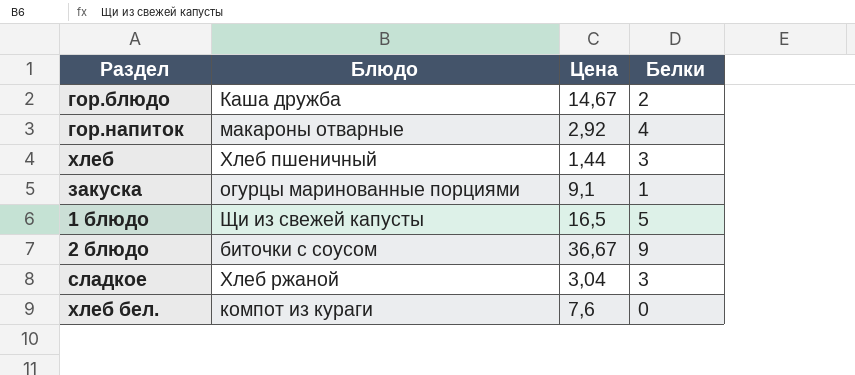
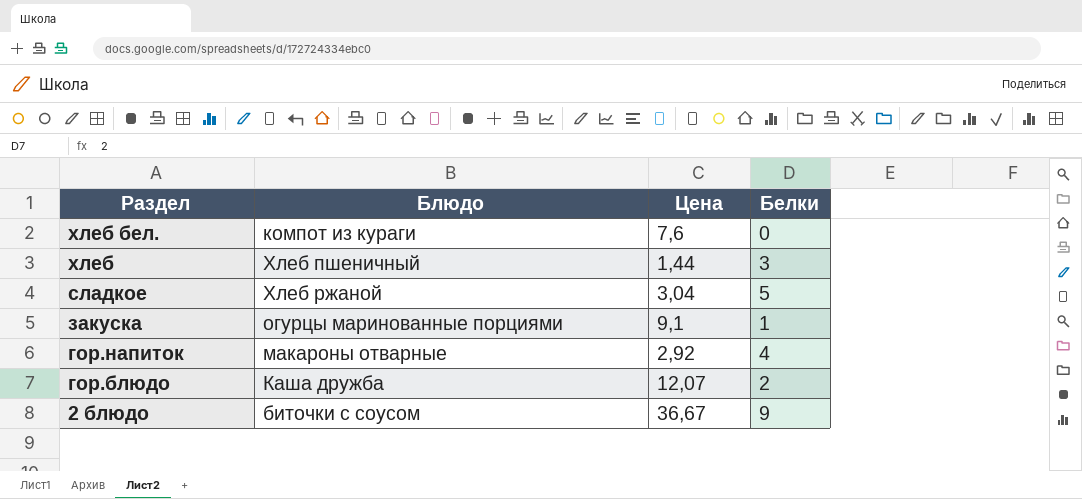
row order: none -> Раздел descending
row 1 блюдо: Щи из свежей капусты | 16,5 | 5 -> none
сладкое | Белки: 3 -> 5
гор.блюдо | Цена: 14,67 -> 12,07

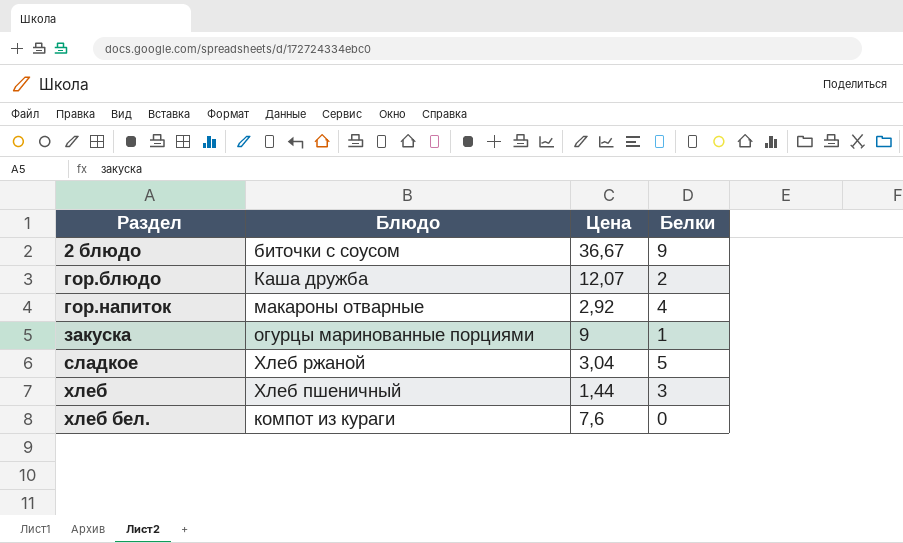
row order: Раздел descending -> Раздел ascending
закуска | Цена: 9,1 -> 9

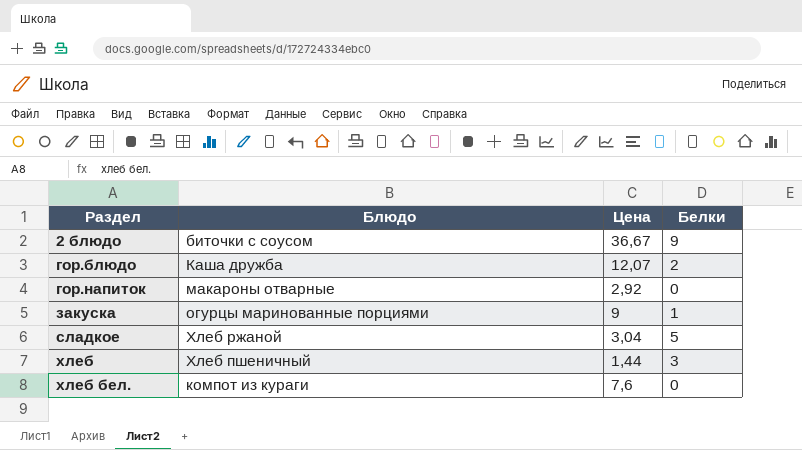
гор.напиток | Белки: 4 -> 0

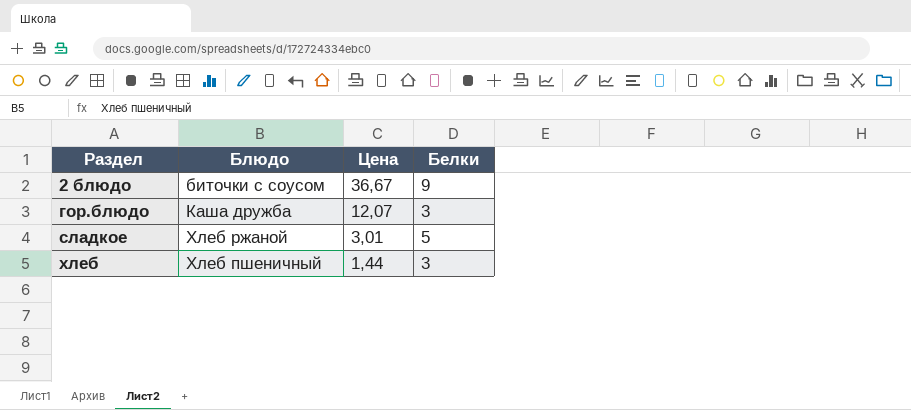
row гор.напиток: макароны отварные | 2,92 | 0 -> none
row закуска: огурцы маринованные порциями | 9 | 1 -> none
row хлеб бел.: компот из кураги | 7,6 | 0 -> none
гор.блюдо | Белки: 2 -> 3
сладкое | Цена: 3,04 -> 3,01

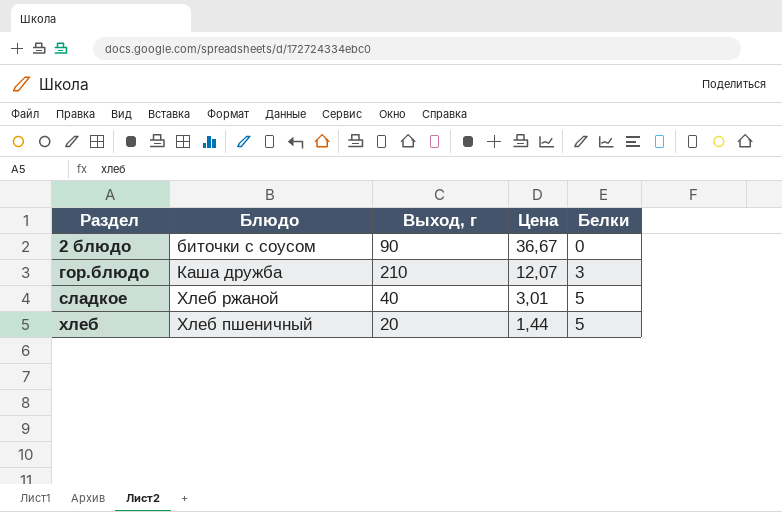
column Выход, г | position: none -> 3
2 блюдо | Белки: 9 -> 0
хлеб | Белки: 3 -> 5

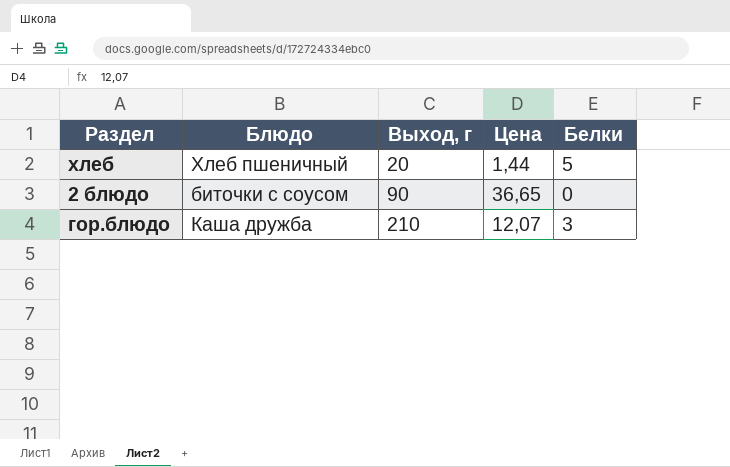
row order: Раздел ascending -> Выход, г ascending
row сладкое: Хлеб ржаной | 40 | 3,01 | 5 -> none
2 блюдо | Цена: 36,67 -> 36,65

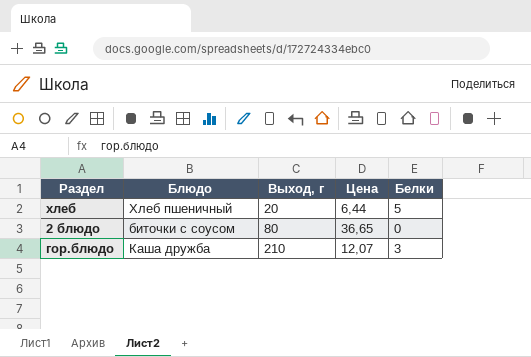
хлеб | Цена: 1,44 -> 6,44
2 блюдо | Выход, г: 90 -> 80

